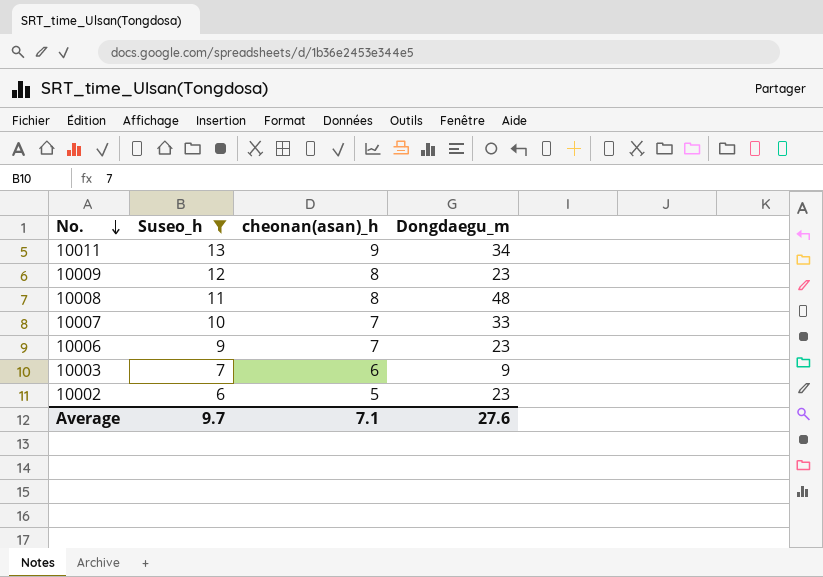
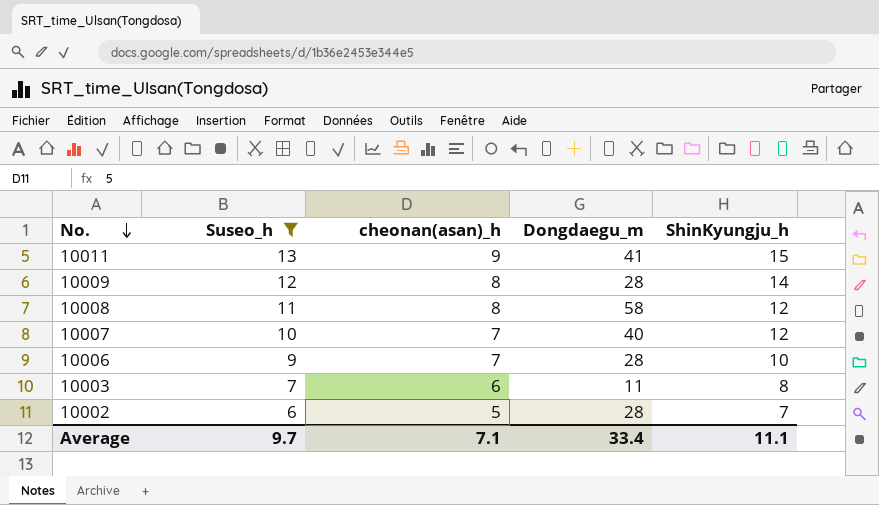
column ShinKyungju_h | position: none -> 5
10011 | Dongdaegu_m: 34 -> 41
10009 | Dongdaegu_m: 23 -> 28
10008 | Dongdaegu_m: 48 -> 58
10007 | Dongdaegu_m: 33 -> 40
10006 | Dongdaegu_m: 23 -> 28
10003 | Dongdaegu_m: 9 -> 11
10002 | Dongdaegu_m: 23 -> 28
Average | Dongdaegu_m: 27.6 -> 33.4

